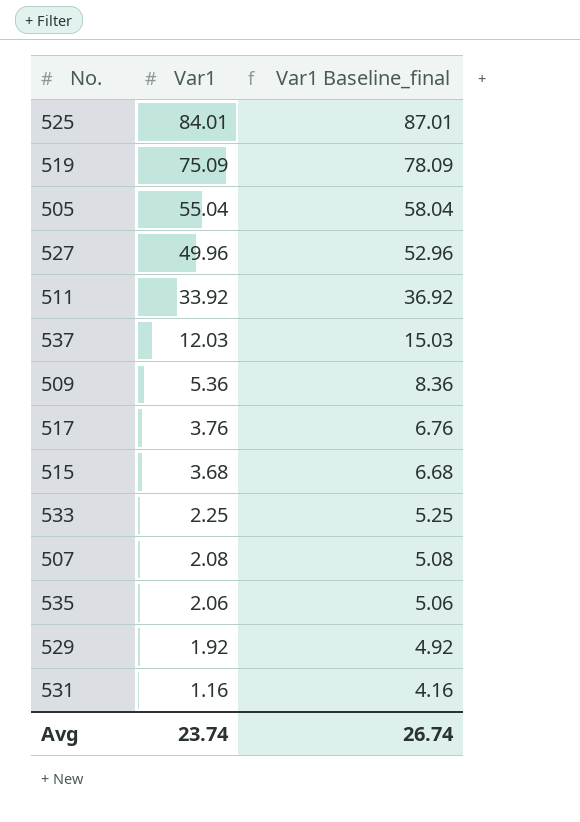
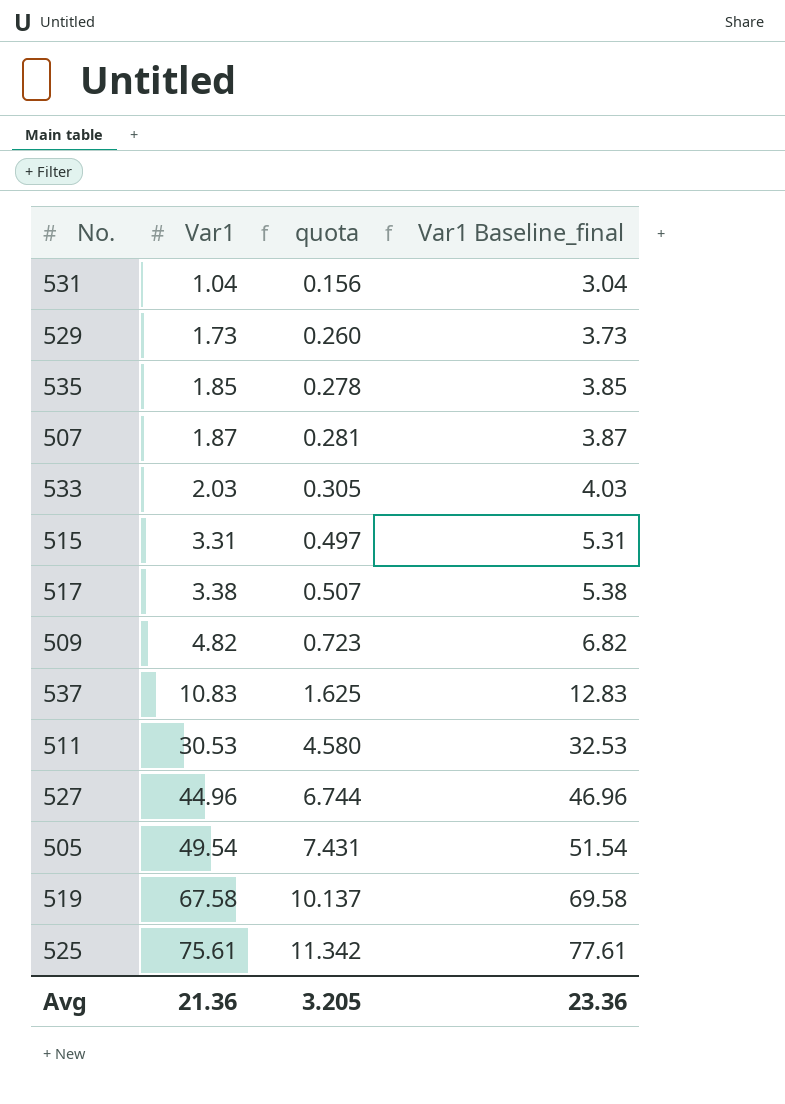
row order: Var1 descending -> Var1 ascending
column quota | formula: none -> [Var1] * 0.15
column Var1 Baseline_final | formula: [Var1] + 3 -> [Var1] + 2
531 | Var1: 1.16 -> 1.04
529 | Var1: 1.92 -> 1.73
535 | Var1: 2.06 -> 1.85
507 | Var1: 2.08 -> 1.87
533 | Var1: 2.25 -> 2.03
515 | Var1: 3.68 -> 3.31
517 | Var1: 3.76 -> 3.38
509 | Var1: 5.36 -> 4.82
537 | Var1: 12.03 -> 10.83
511 | Var1: 33.92 -> 30.53
527 | Var1: 49.96 -> 44.96
505 | Var1: 55.04 -> 49.54
519 | Var1: 75.09 -> 67.58
525 | Var1: 84.01 -> 75.61
Avg | Var1: 23.74 -> 21.36
Avg | Var1 Baseline_final: 26.74 -> 23.36

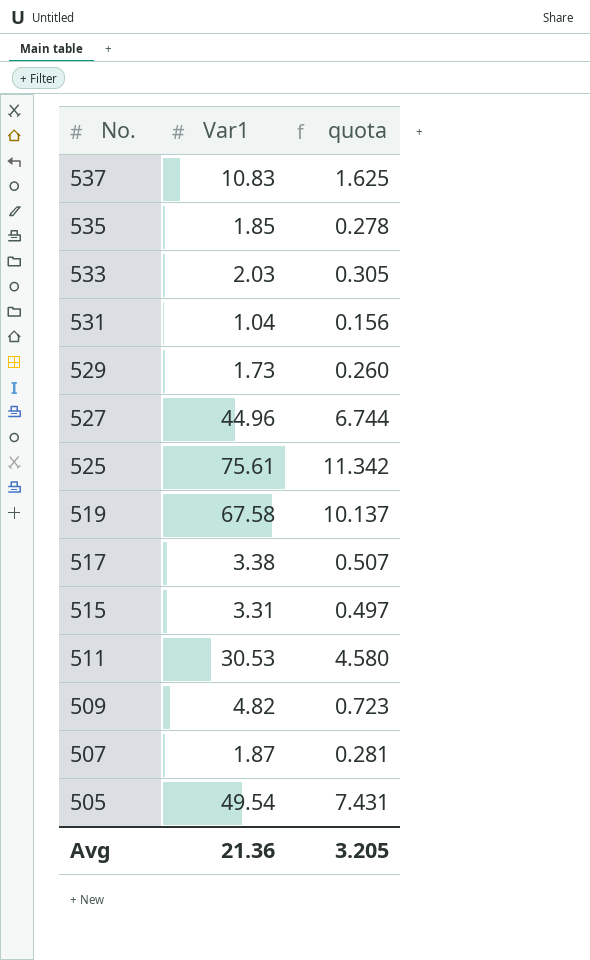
row order: Var1 ascending -> No. descending
column Var1 Baseline_final | formula: [Var1] + 2 -> none

